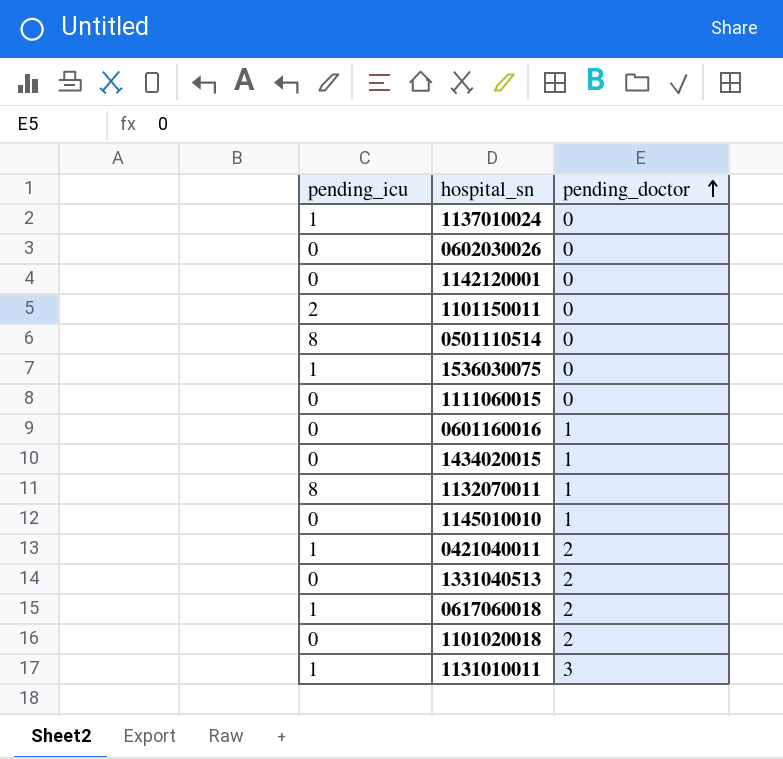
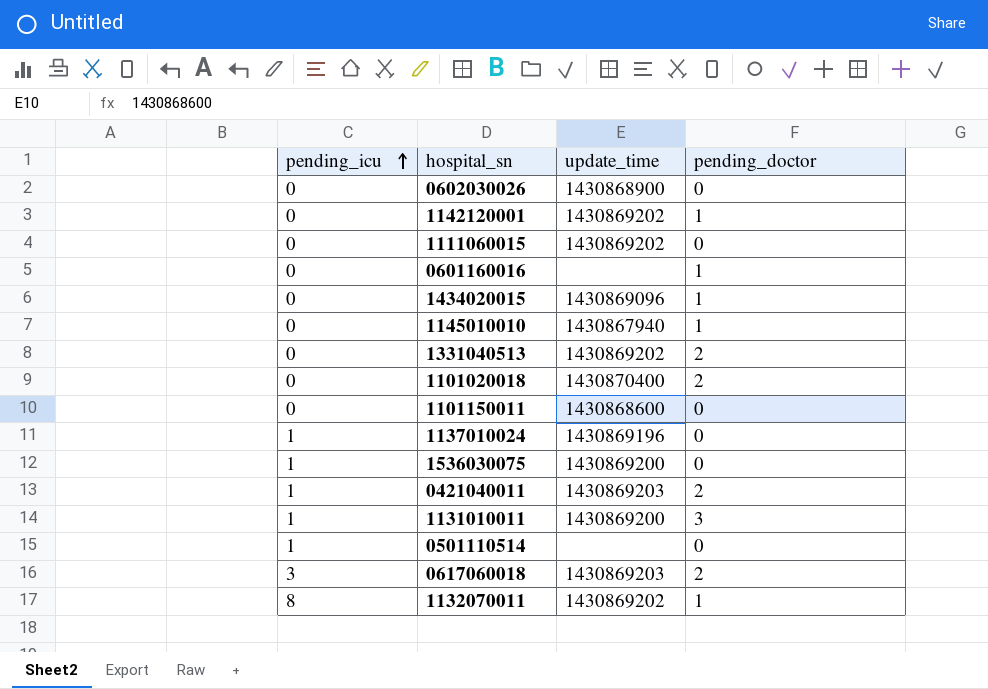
row order: pending_doctor ascending -> pending_icu ascending
column update_time | position: none -> 3
1142120001 | pending_doctor: 0 -> 1
1101150011 | pending_icu: 2 -> 0
0501110514 | pending_icu: 8 -> 1
0617060018 | pending_icu: 1 -> 3

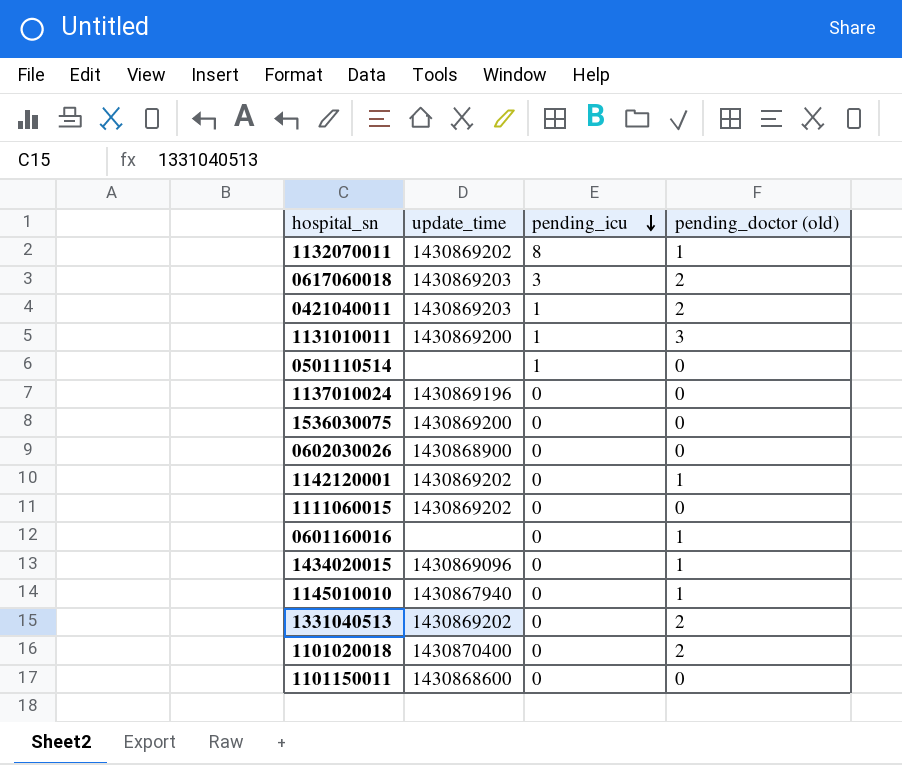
row order: pending_icu ascending -> pending_icu descending
column pending_icu | position: 1 -> 3
column name: pending_doctor -> pending_doctor (old)
1137010024 | pending_icu: 1 -> 0
1536030075 | pending_icu: 1 -> 0

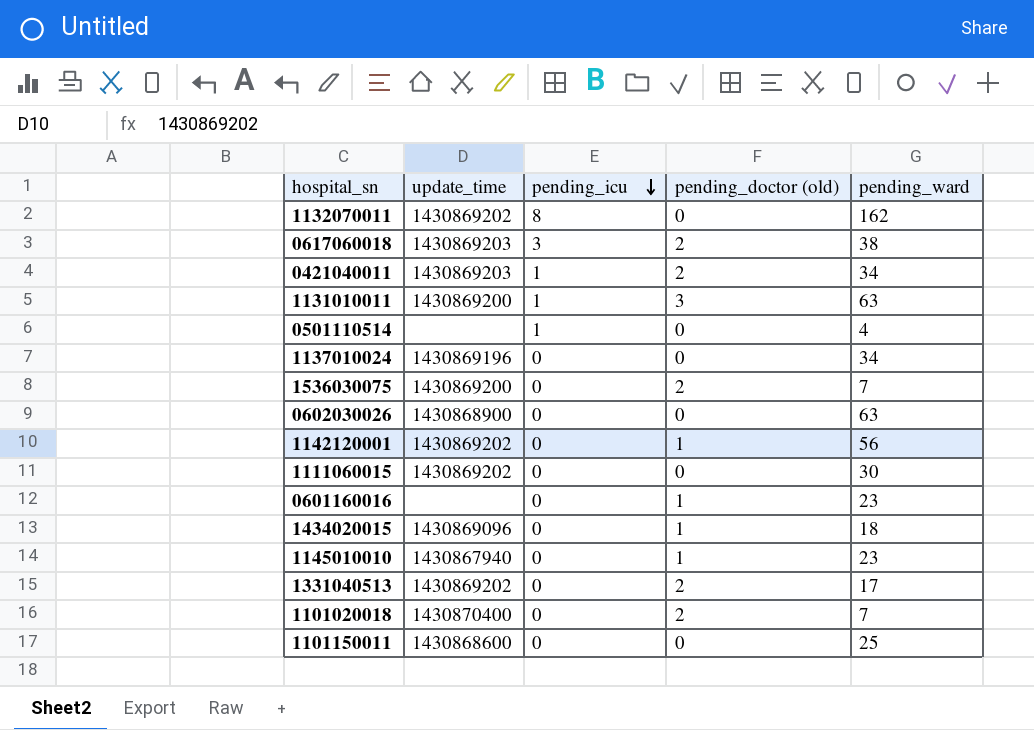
column pending_ward | position: none -> 5
1132070011 | pending_doctor (old): 1 -> 0
1536030075 | pending_doctor (old): 0 -> 2

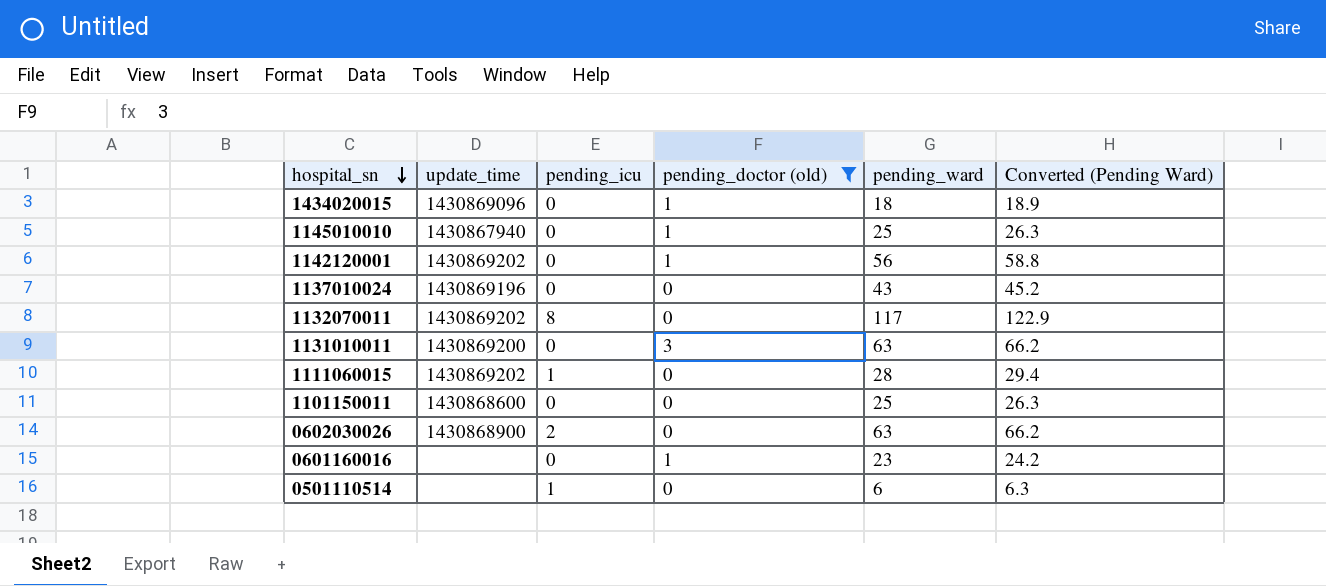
filter: none -> pending_doctor (old) != 2
row order: pending_icu descending -> hospital_sn descending
column Converted (Pending Ward) | formula: none -> [pending_ward] * 1.05
1145010010 | pending_ward: 23 -> 25
1137010024 | pending_ward: 34 -> 43
1132070011 | pending_ward: 162 -> 117
1131010011 | pending_icu: 1 -> 0
1111060015 | pending_icu: 0 -> 1
1111060015 | pending_ward: 30 -> 28
0602030026 | pending_icu: 0 -> 2
0501110514 | pending_ward: 4 -> 6

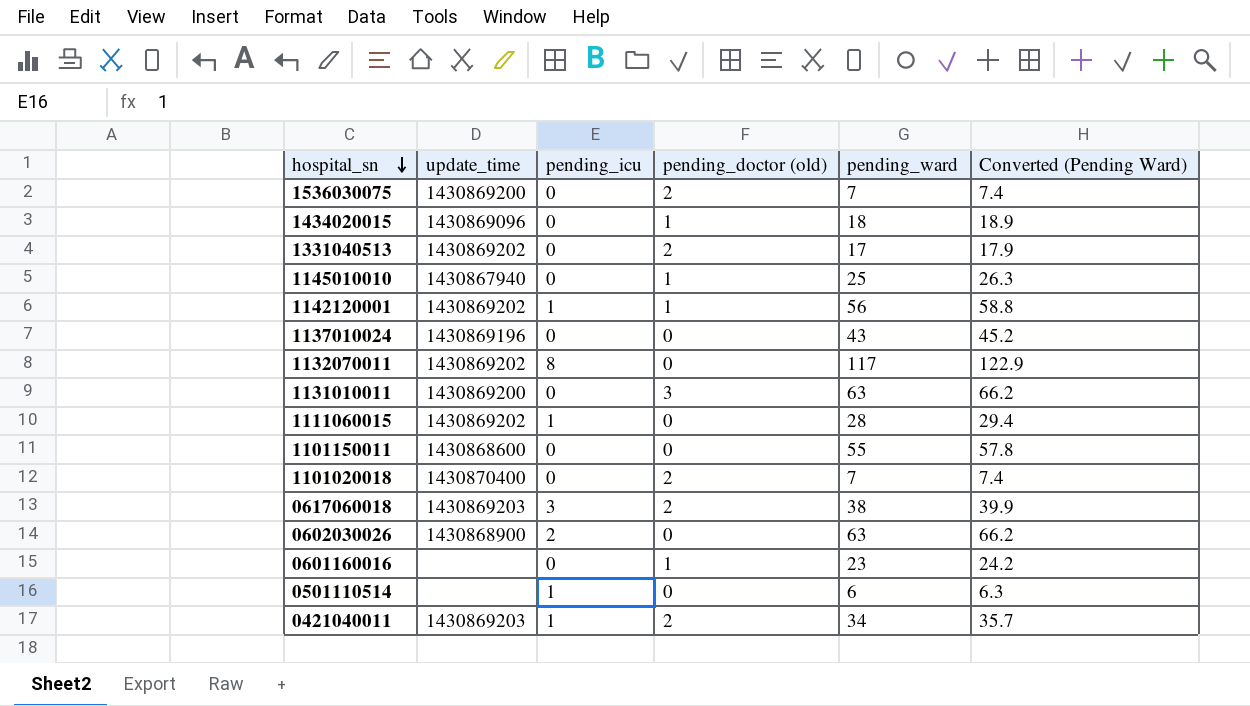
filter: pending_doctor (old) != 2 -> none
1142120001 | pending_icu: 0 -> 1
1101150011 | pending_ward: 25 -> 55
1101150011 | Converted (Pending Ward): 26.3 -> 57.8

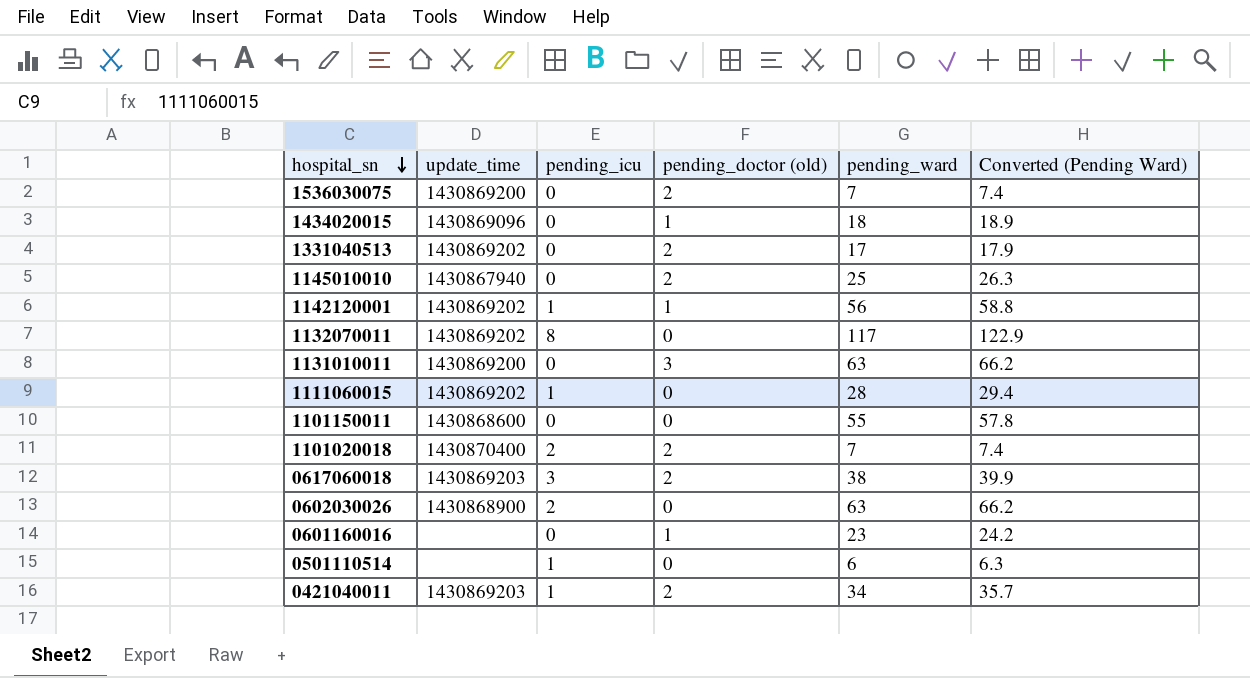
row 1137010024: 1430869196 | 0 | 0 | 43 | 45.2 -> none
1145010010 | pending_doctor (old): 1 -> 2
1101020018 | pending_icu: 0 -> 2

